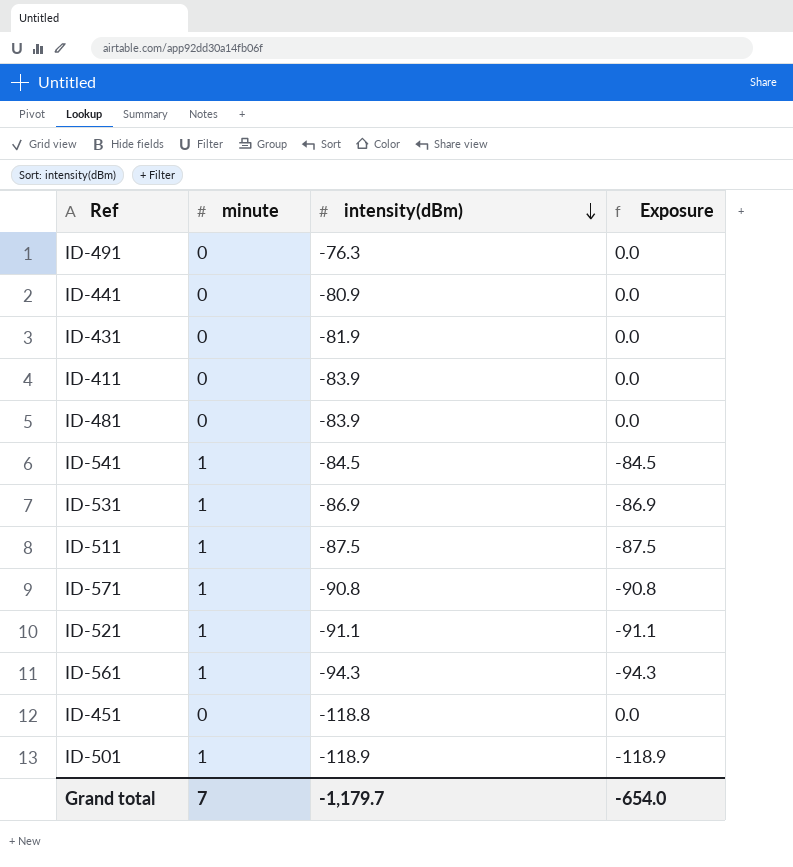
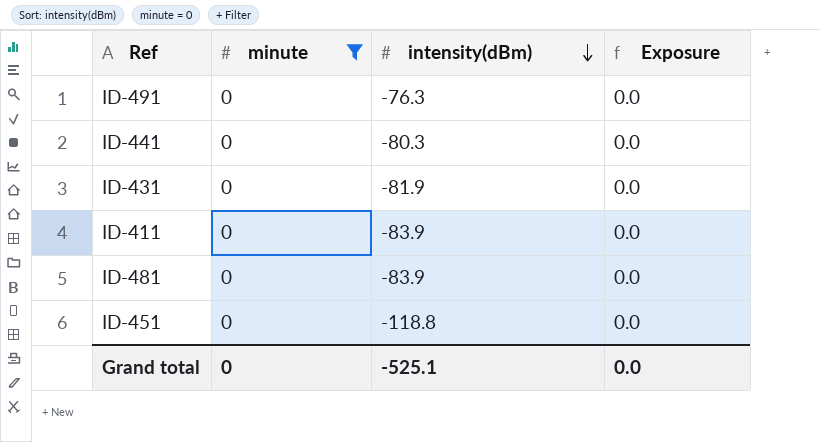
filter: none -> minute = 0
ID-441 | intensity(dBm): -80.9 -> -80.3
Grand total | minute: 7 -> 0
Grand total | intensity(dBm): -1,179.7 -> -525.1
Grand total | Exposure: -654.0 -> 0.0

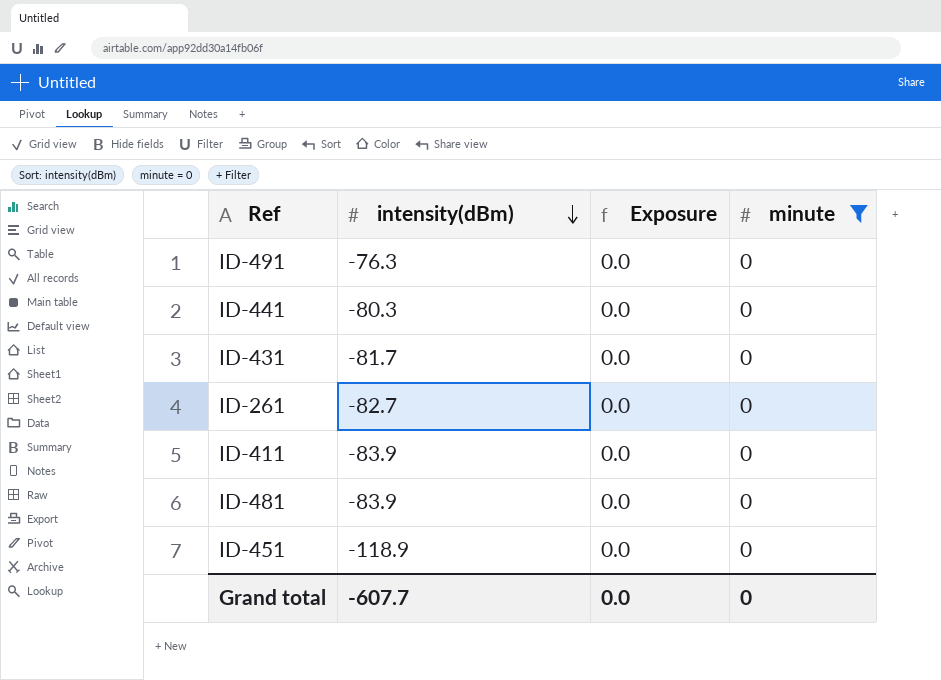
column minute | position: 2 -> 4
ID-431 | intensity(dBm): -81.9 -> -81.7
row ID-261: none -> -82.7 | 0.0 | 0
ID-451 | intensity(dBm): -118.8 -> -118.9
Grand total | intensity(dBm): -525.1 -> -607.7

